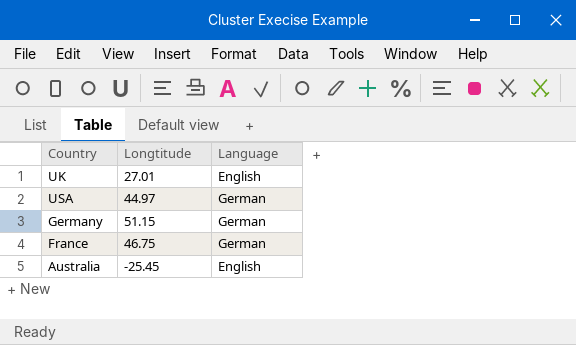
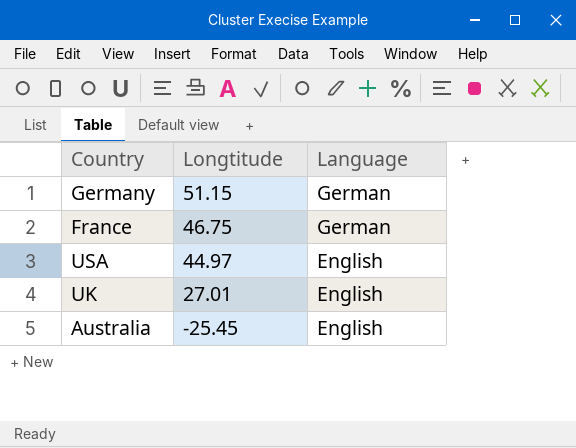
row order: none -> Longtitude descending
USA | Language: German -> English

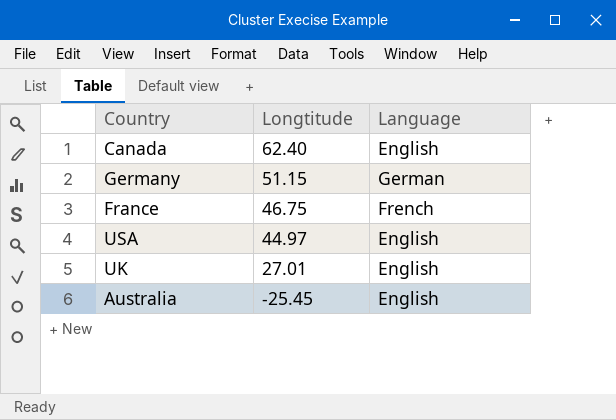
row Canada: none -> 62.40 | English
France | Language: German -> French

